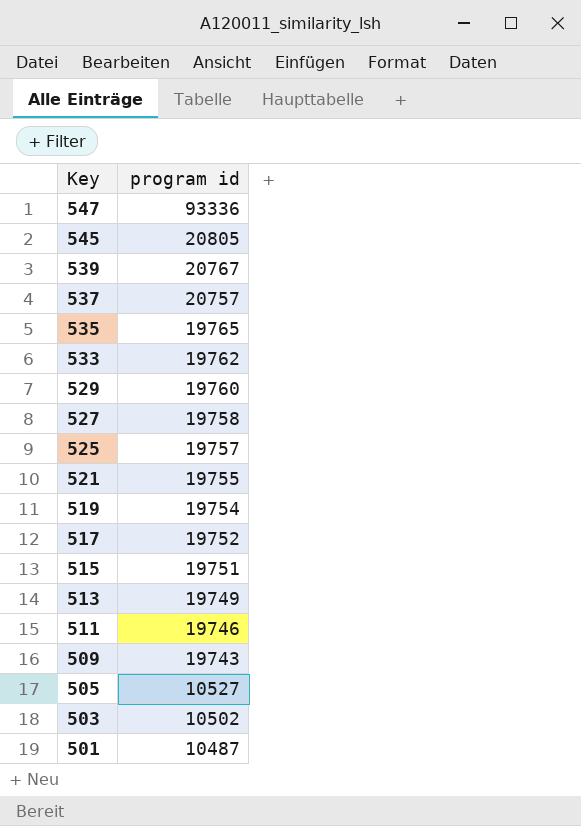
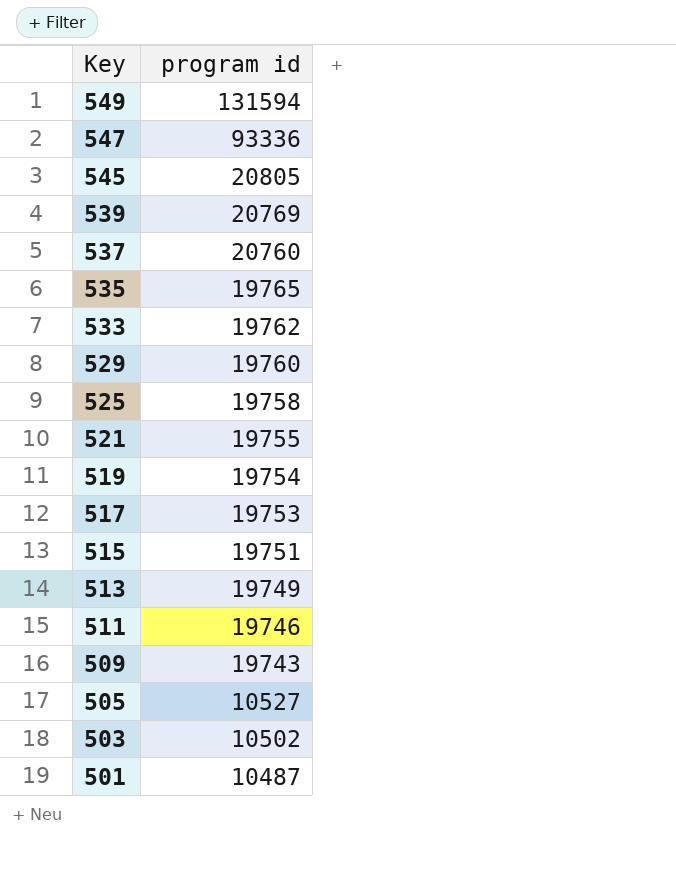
row 527: 19758 -> none
row 549: none -> 131594
539 | program id: 20767 -> 20769
537 | program id: 20757 -> 20760
525 | program id: 19757 -> 19758
517 | program id: 19752 -> 19753

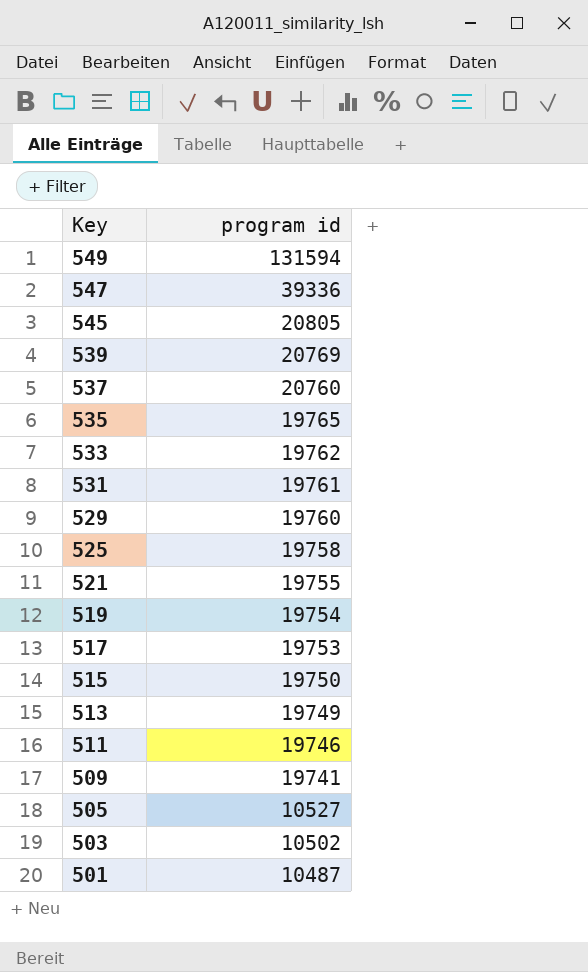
547 | program id: 93336 -> 39336
row 531: none -> 19761
515 | program id: 19751 -> 19750
509 | program id: 19743 -> 19741

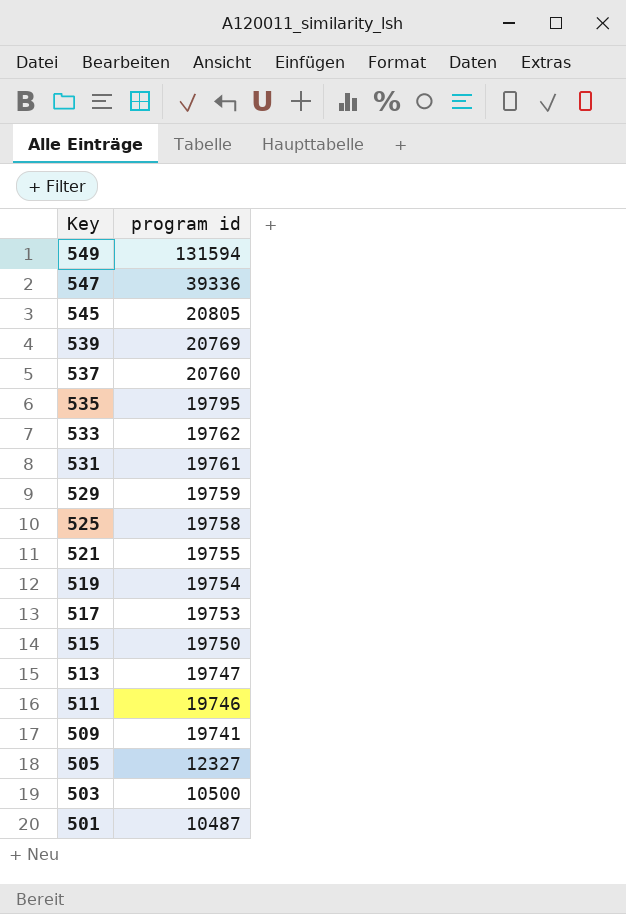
535 | program id: 19765 -> 19795
529 | program id: 19760 -> 19759
513 | program id: 19749 -> 19747
505 | program id: 10527 -> 12327
503 | program id: 10502 -> 10500

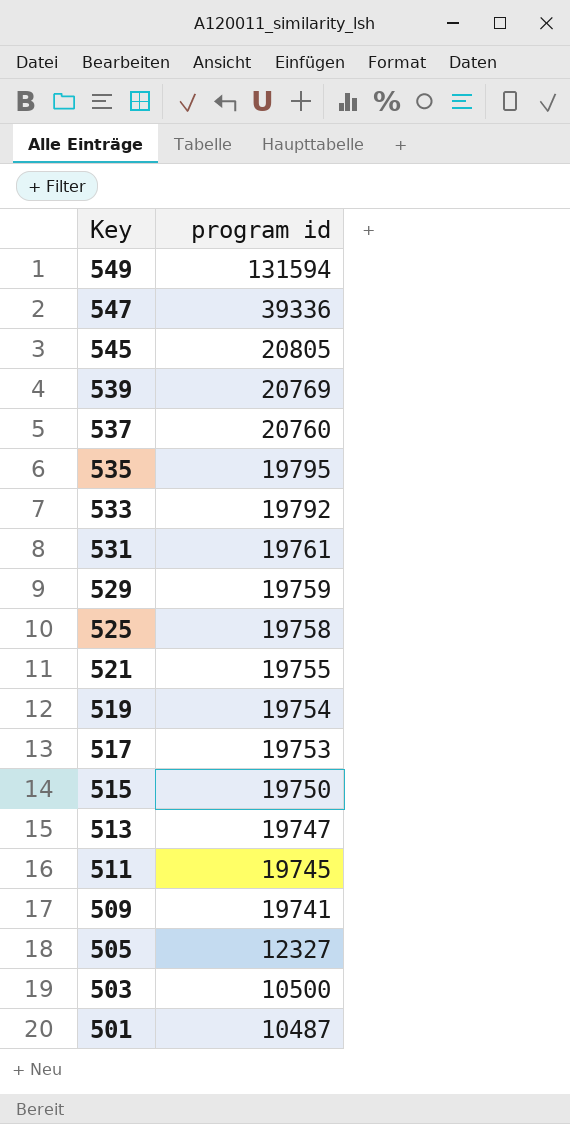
533 | program id: 19762 -> 19792
511 | program id: 19746 -> 19745

